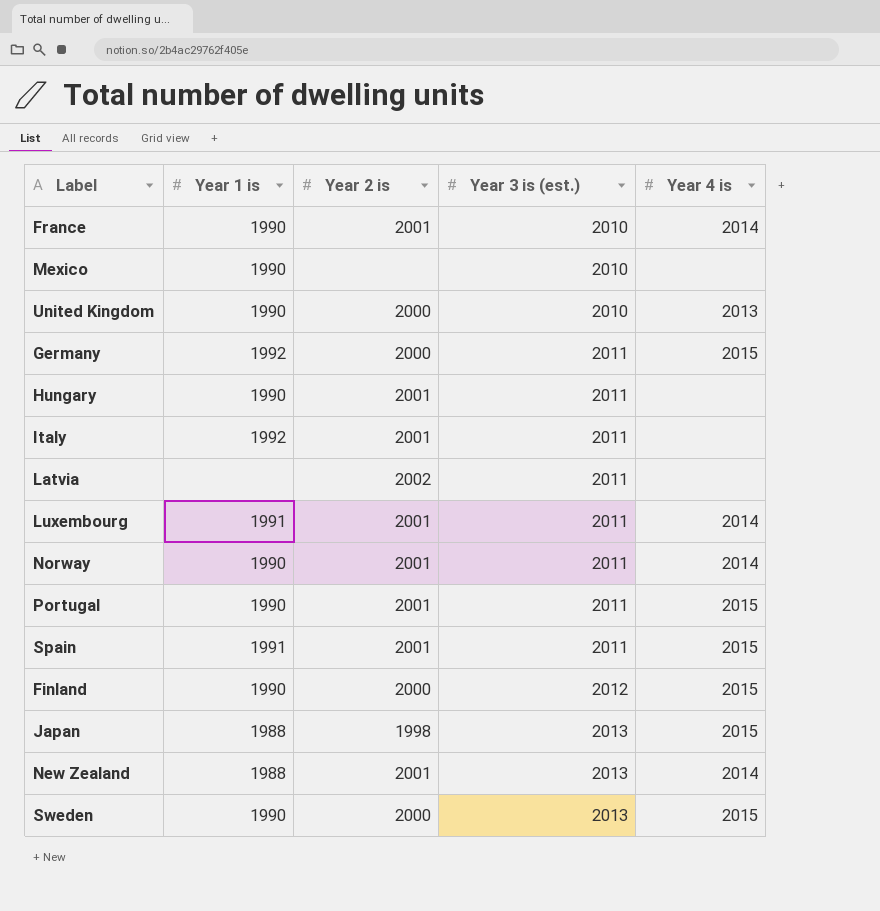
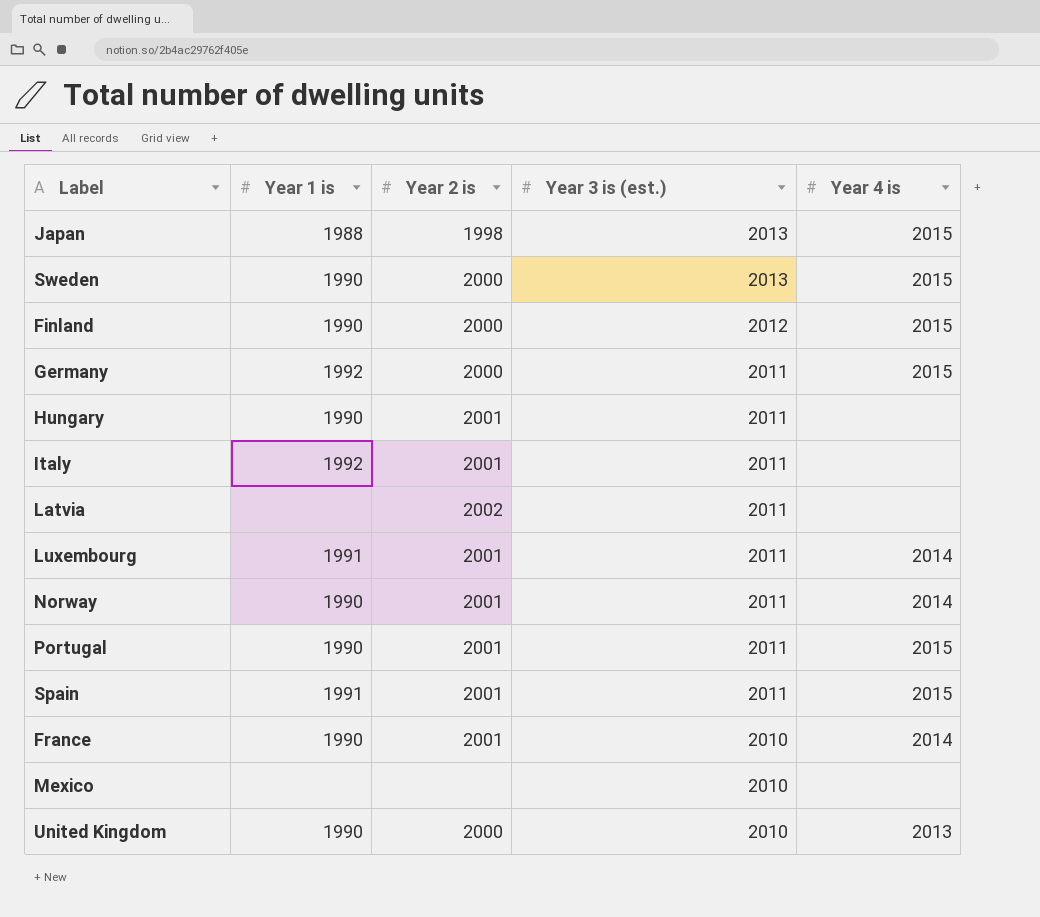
row order: Year 3 is (est.) ascending -> Year 3 is (est.) descending
row New Zealand: 1988 | 2001 | 2013 | 2014 -> none
Mexico | Year 1 is: 1990 -> none

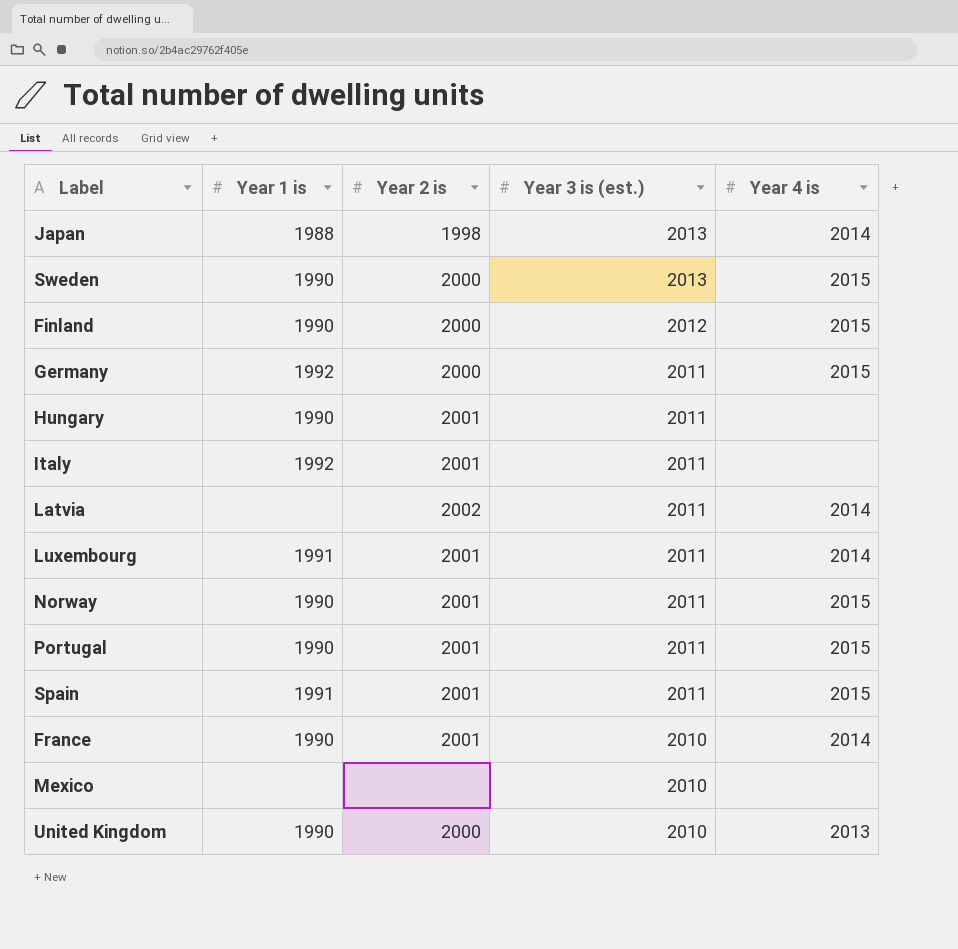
Japan | Year 4 is: 2015 -> 2014
Latvia | Year 4 is: none -> 2014
Norway | Year 4 is: 2014 -> 2015

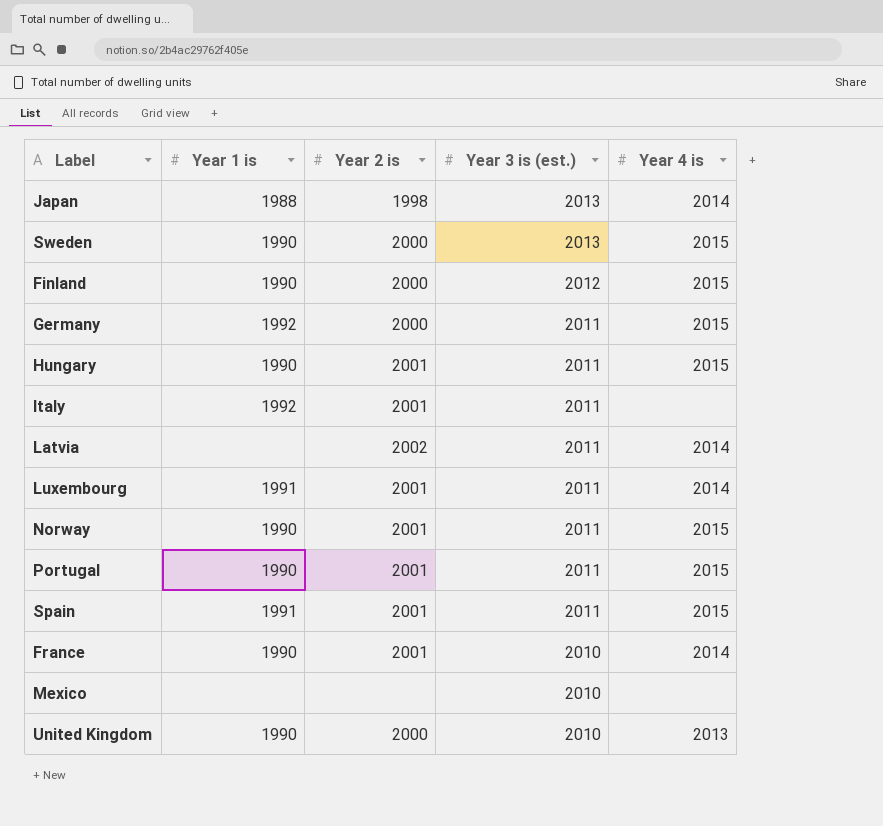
Hungary | Year 4 is: none -> 2015

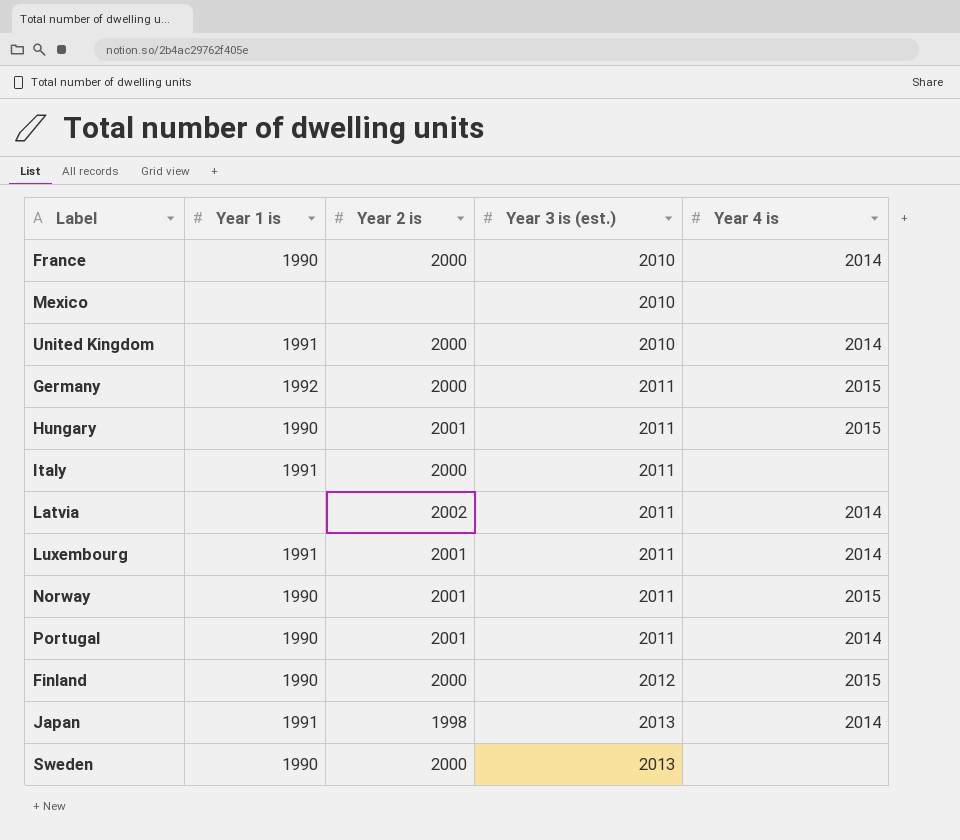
row order: Year 3 is (est.) descending -> Year 3 is (est.) ascending
row Spain: 1991 | 2001 | 2011 | 2015 -> none
France | Year 2 is: 2001 -> 2000
United Kingdom | Year 1 is: 1990 -> 1991
United Kingdom | Year 4 is: 2013 -> 2014
Italy | Year 1 is: 1992 -> 1991
Italy | Year 2 is: 2001 -> 2000
Portugal | Year 4 is: 2015 -> 2014
Japan | Year 1 is: 1988 -> 1991
Sweden | Year 4 is: 2015 -> none

